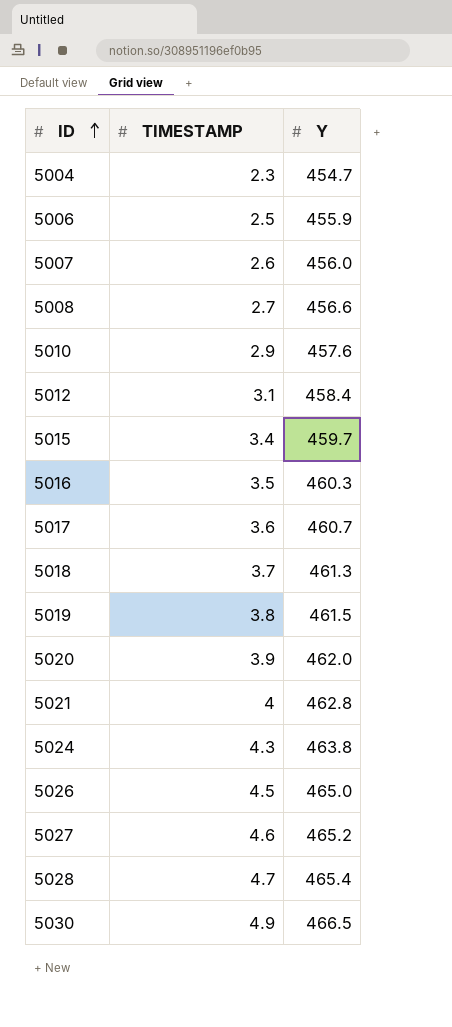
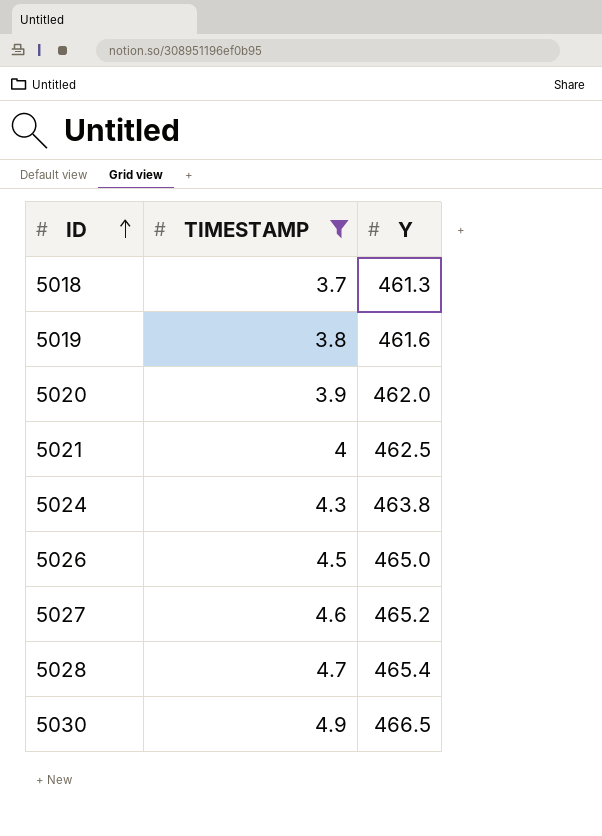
filter: none -> TIMESTAMP >= 3.7
5019 | Y: 461.5 -> 461.6
5021 | Y: 462.8 -> 462.5

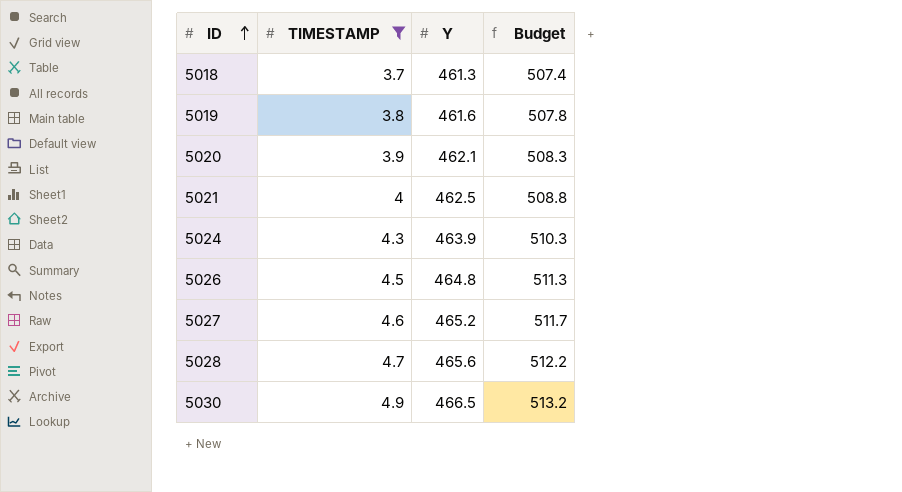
column Budget | formula: none -> [Y] * 1.1
5020 | Y: 462.0 -> 462.1
5024 | Y: 463.8 -> 463.9
5026 | Y: 465.0 -> 464.8
5028 | Y: 465.4 -> 465.6

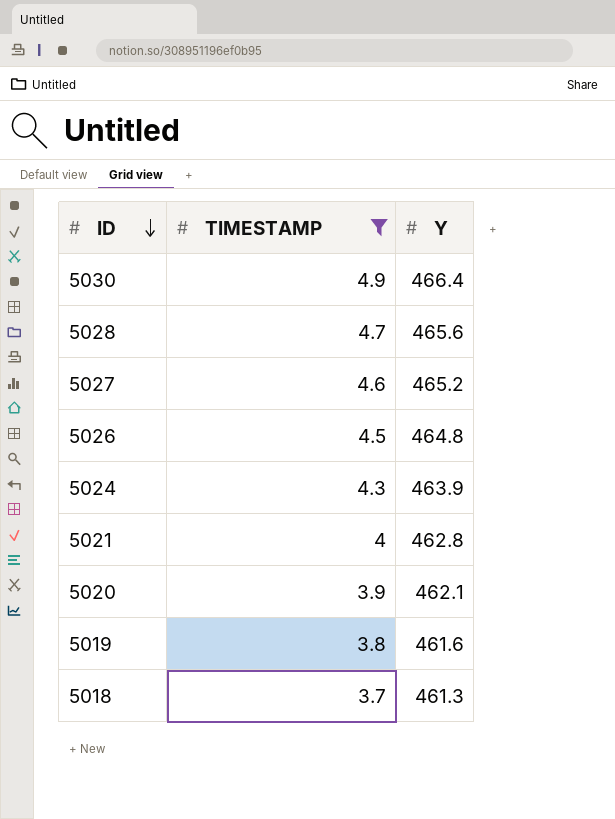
row order: ID ascending -> ID descending
column Budget | formula: [Y] * 1.1 -> none
5030 | Y: 466.5 -> 466.4
5021 | Y: 462.5 -> 462.8

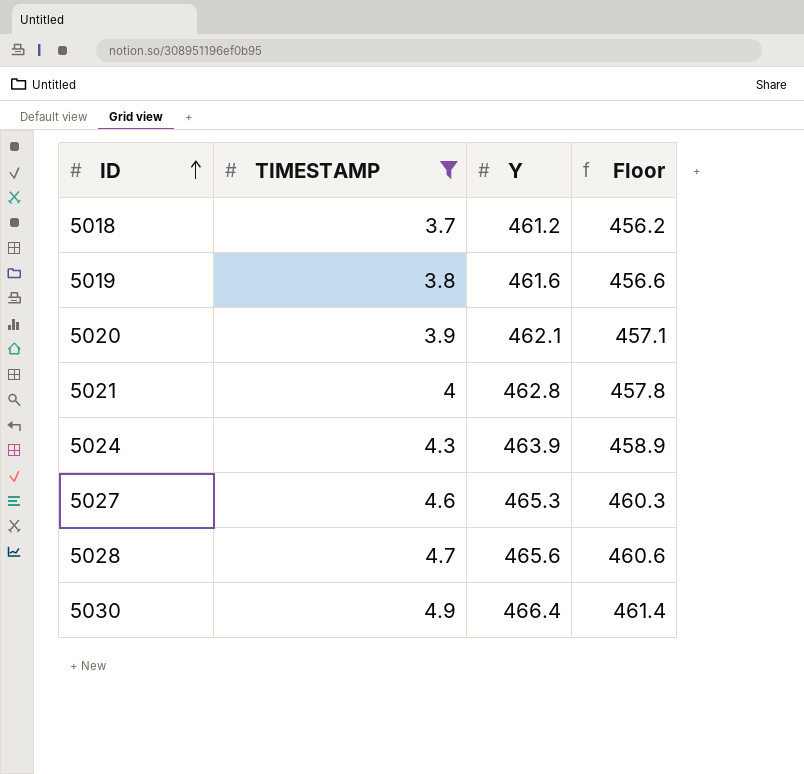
row order: ID descending -> ID ascending
column Floor | formula: none -> [Y] - 5
row 5026: 4.5 | 464.8 -> none
5018 | Y: 461.3 -> 461.2
5027 | Y: 465.2 -> 465.3

